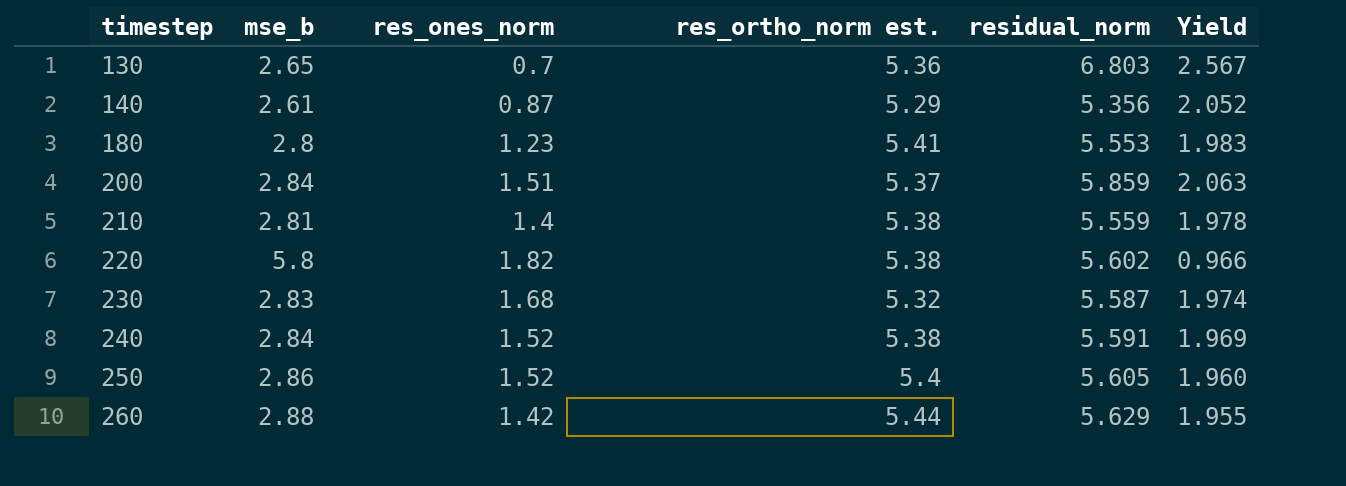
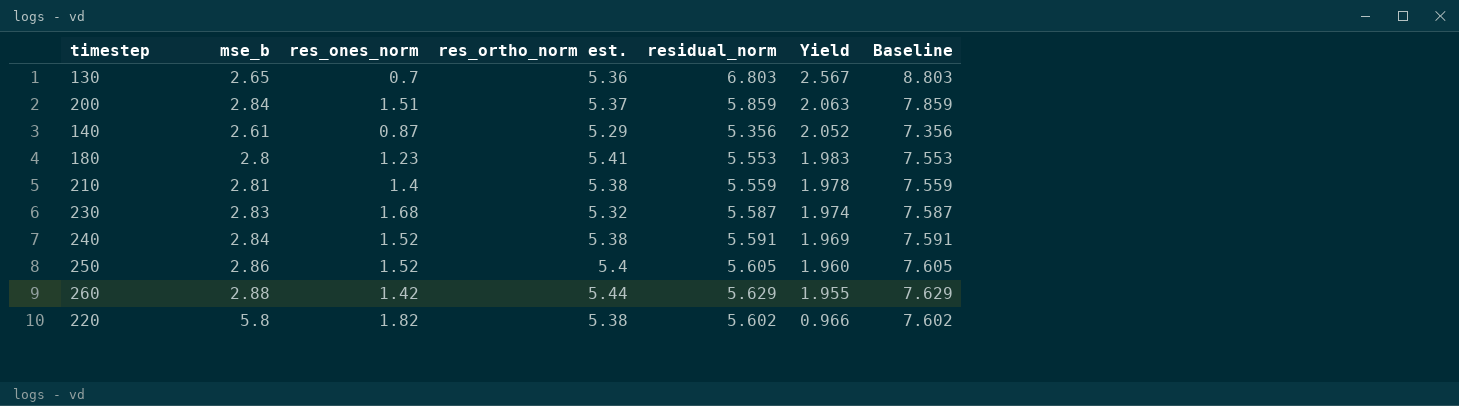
row order: timestep ascending -> Yield descending
column Baseline | formula: none -> [residual_norm] + 2

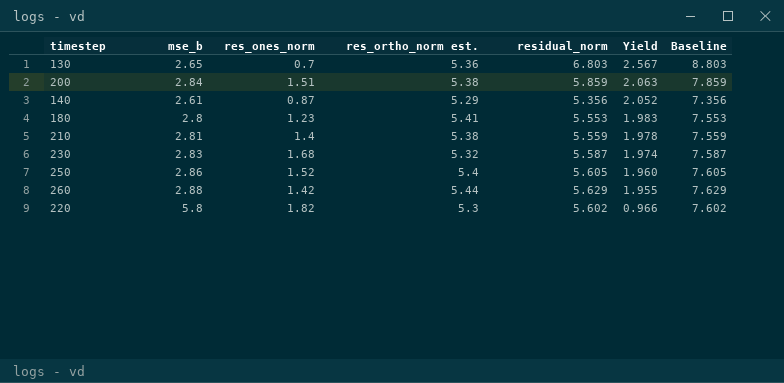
row 240: 2.84 | 1.52 | 5.38 | 5.591 | 1.969 | 7.591 -> none
200 | res_ortho_norm est.: 5.37 -> 5.38
220 | res_ortho_norm est.: 5.38 -> 5.3

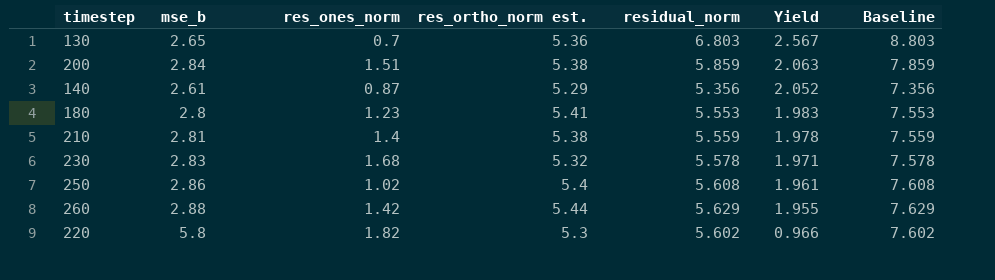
230 | residual_norm: 5.587 -> 5.578
230 | Yield: 1.974 -> 1.971
230 | Baseline: 7.587 -> 7.578
250 | res_ones_norm: 1.52 -> 1.02
250 | residual_norm: 5.605 -> 5.608
250 | Yield: 1.960 -> 1.961
250 | Baseline: 7.605 -> 7.608

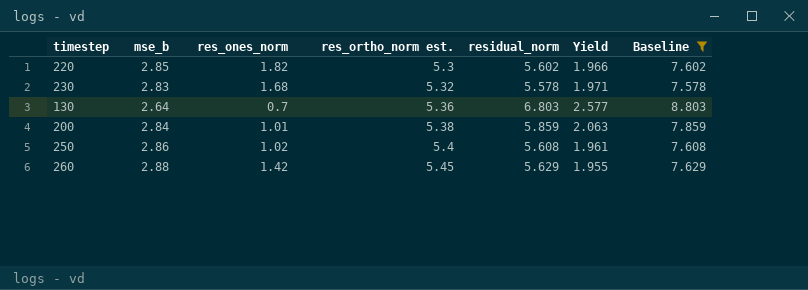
filter: none -> Baseline >= 7.578
row order: Yield descending -> res_ortho_norm est. ascending
220 | mse_b: 5.8 -> 2.85
220 | Yield: 0.966 -> 1.966
130 | mse_b: 2.65 -> 2.64
130 | Yield: 2.567 -> 2.577
200 | res_ones_norm: 1.51 -> 1.01
260 | res_ortho_norm est.: 5.44 -> 5.45

